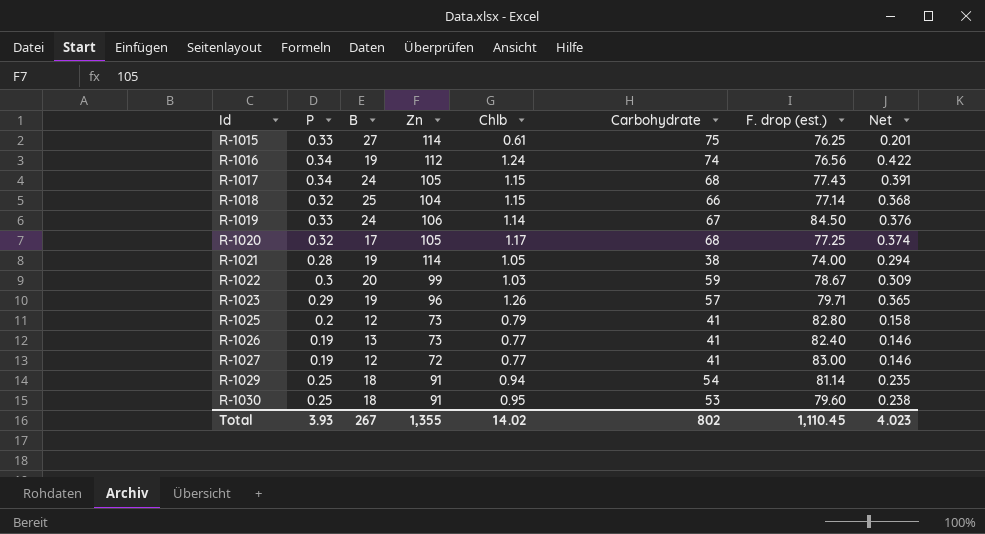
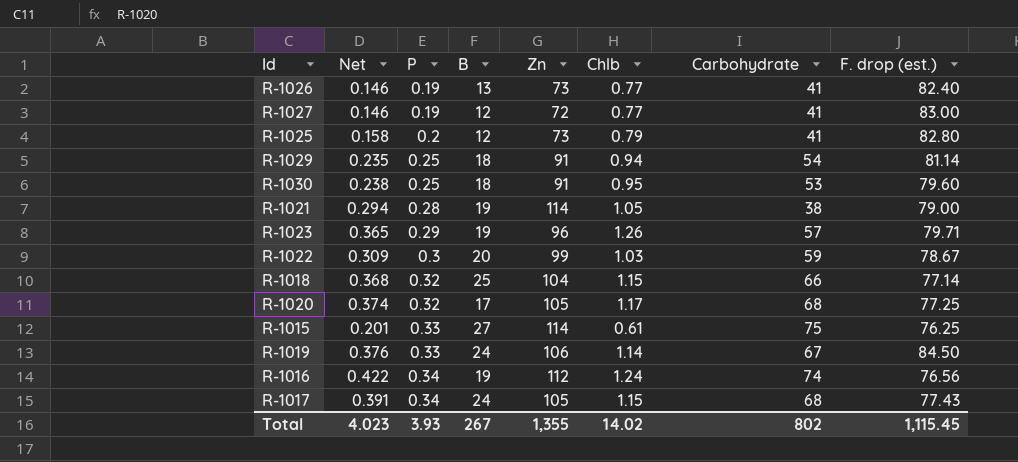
row order: Id ascending -> P ascending
column Net | position: 8 -> 2
R-1021 | F. drop (est.): 74.00 -> 79.00
Total | F. drop (est.): 1,110.45 -> 1,115.45

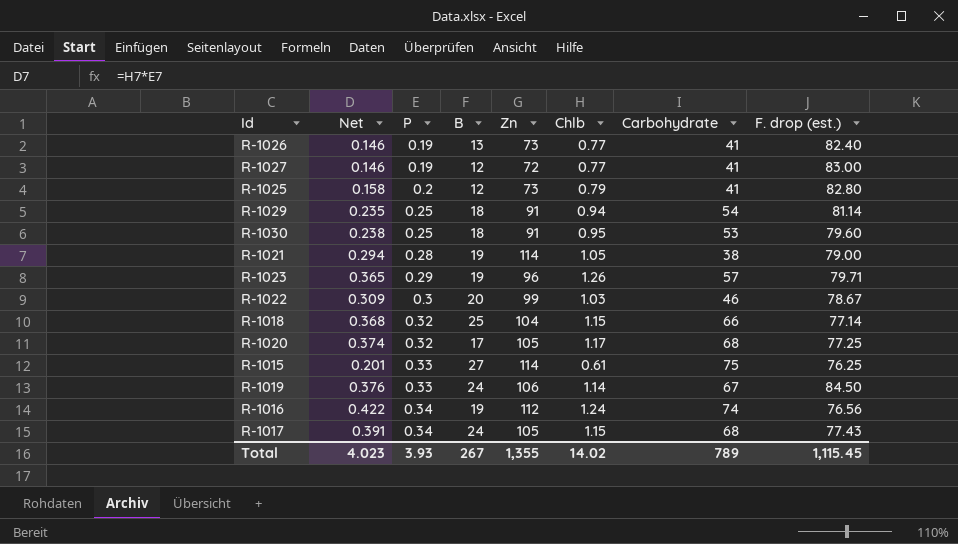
R-1022 | Carbohydrate: 59 -> 46
Total | Carbohydrate: 802 -> 789

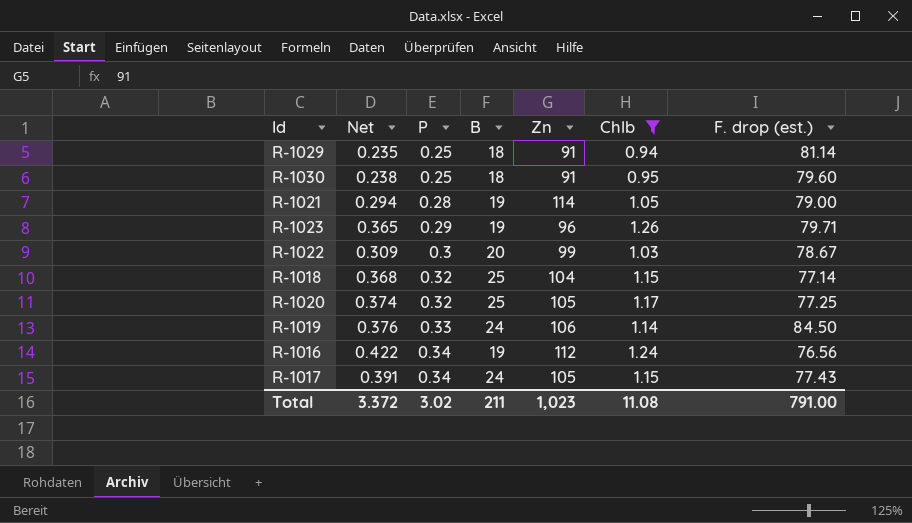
filter: none -> Chlb >= 0.94
column Carbohydrate | position: 7 -> none
R-1020 | B: 17 -> 25
Total | Net: 4.023 -> 3.372
Total | P: 3.93 -> 3.02
Total | B: 267 -> 211
Total | Zn: 1,355 -> 1,023
Total | Chlb: 14.02 -> 11.08
Total | F. drop (est.): 1,115.45 -> 791.00

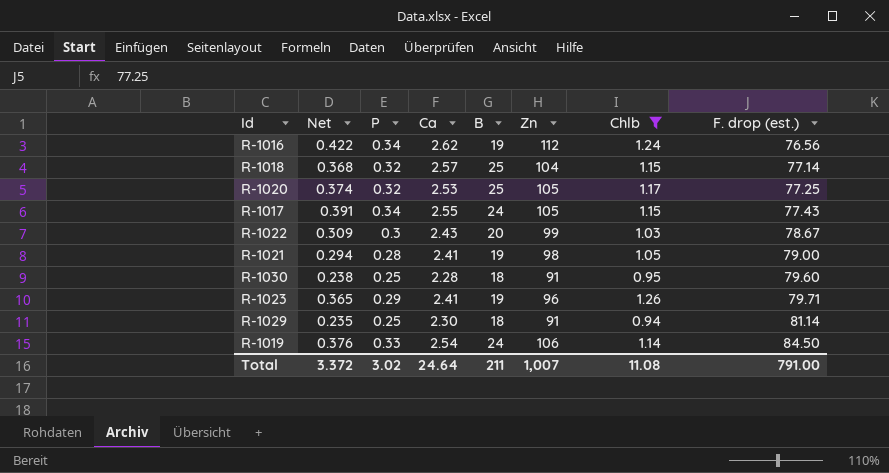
row order: P ascending -> F. drop (est.) ascending
column Ca | position: none -> 4
R-1021 | Zn: 114 -> 98
Total | Zn: 1,023 -> 1,007

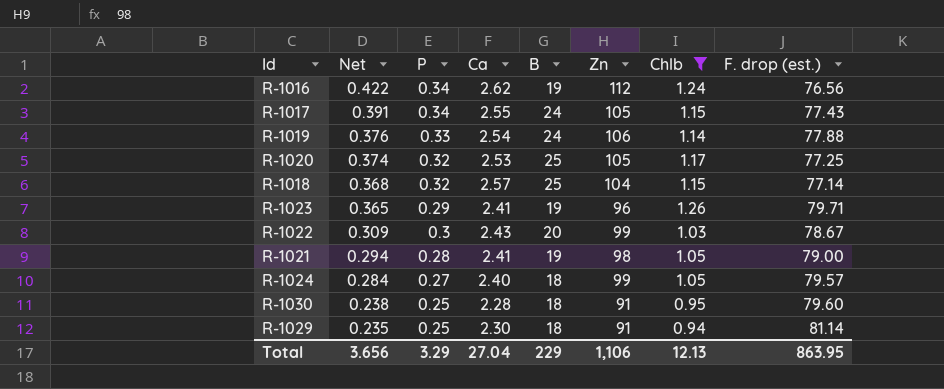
row order: F. drop (est.) ascending -> Net descending
R-1019 | F. drop (est.): 84.50 -> 77.88
row R-1024: none -> 0.284 | 0.27 | 2.40 | 18 | 99 | 1.05 | 79.57
Total | Net: 3.372 -> 3.656
Total | P: 3.02 -> 3.29
Total | Ca: 24.64 -> 27.04
Total | B: 211 -> 229
Total | Zn: 1,007 -> 1,106
Total | Chlb: 11.08 -> 12.13
Total | F. drop (est.): 791.00 -> 863.95

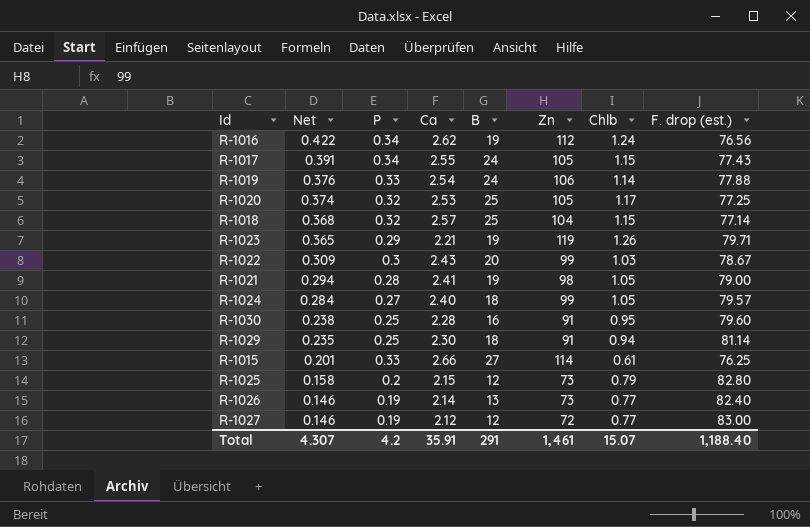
filter: Chlb >= 0.94 -> none
R-1023 | Ca: 2.41 -> 2.21
R-1023 | Zn: 96 -> 119
R-1030 | B: 18 -> 16
Total | Net: 3.656 -> 4.307
Total | P: 3.29 -> 4.2
Total | Ca: 27.04 -> 35.91
Total | B: 229 -> 291
Total | Zn: 1,106 -> 1,461
Total | Chlb: 12.13 -> 15.07
Total | F. drop (est.): 863.95 -> 1,188.40

